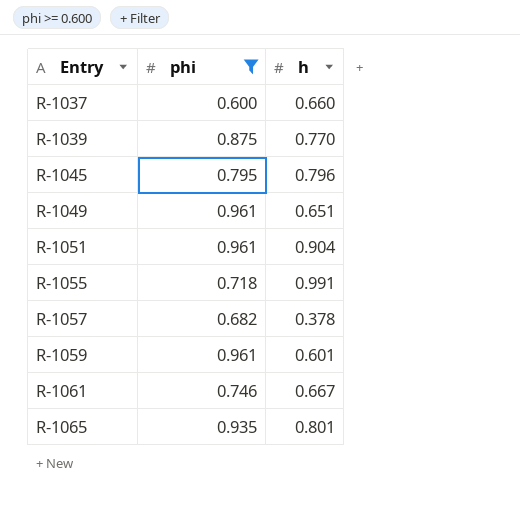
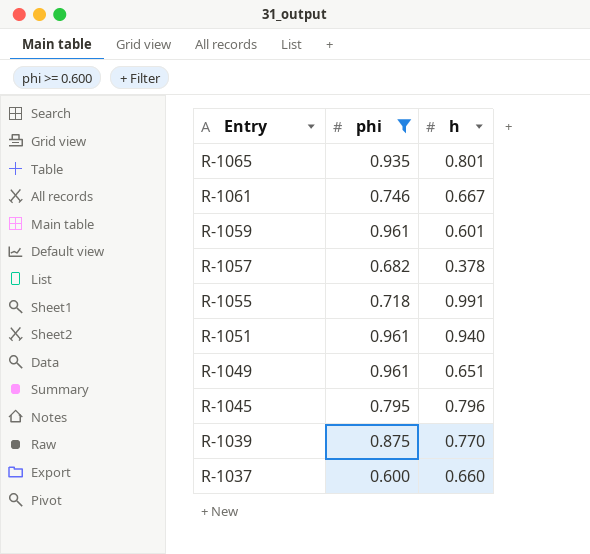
row order: Entry ascending -> Entry descending
R-1051 | h: 0.904 -> 0.940

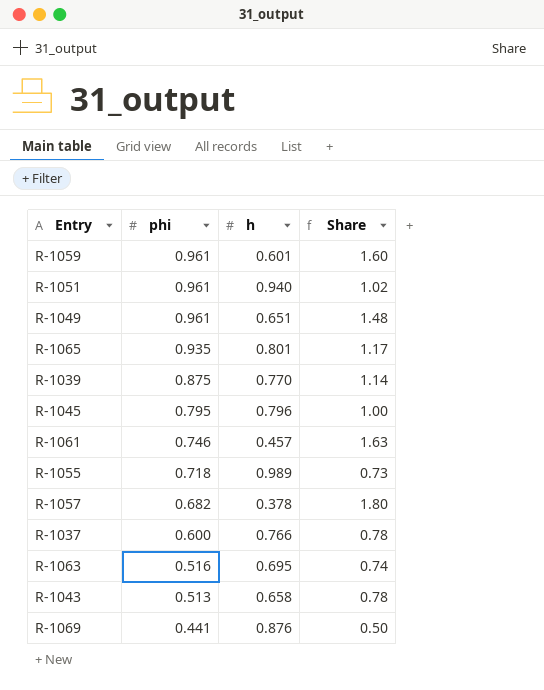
filter: phi >= 0.600 -> none
row order: Entry descending -> phi descending
column Share | formula: none -> [phi] / [h]
R-1061 | h: 0.667 -> 0.457
R-1055 | h: 0.991 -> 0.989
R-1037 | h: 0.660 -> 0.766

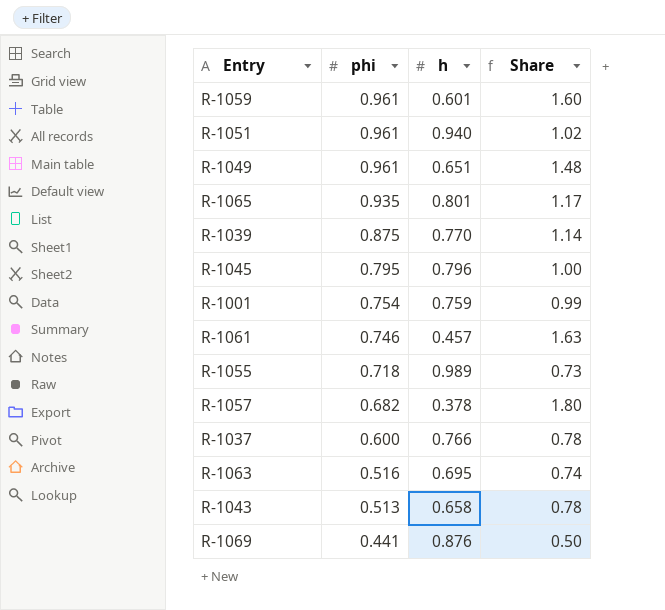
row R-1001: none -> 0.754 | 0.759 | 0.99

